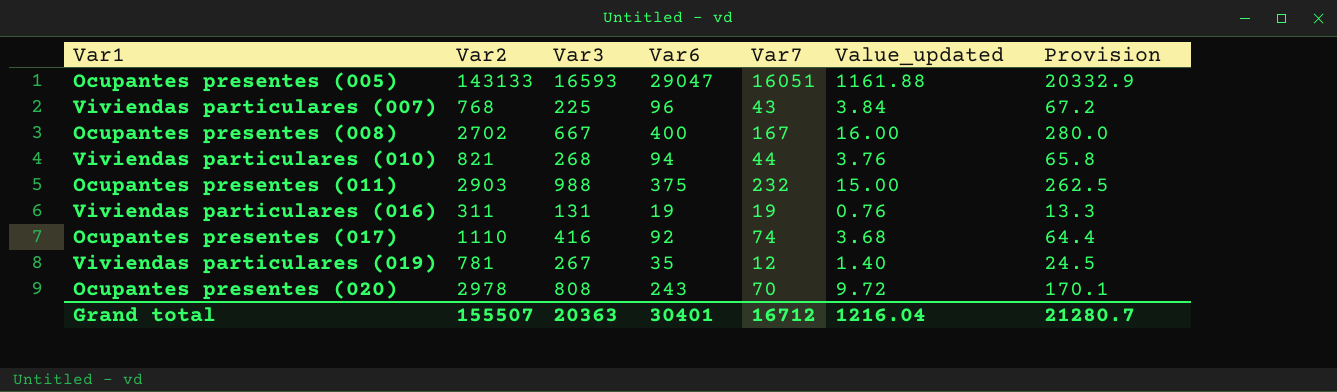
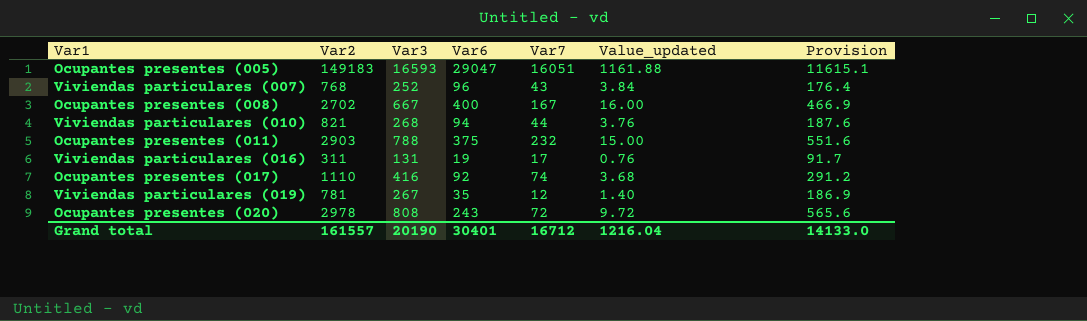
column Provision | formula: [Var6] * 0.7 -> [Var3] * 0.7
Ocupantes presentes (005) | Var2: 143133 -> 149183
Viviendas particulares (007) | Var3: 225 -> 252
Ocupantes presentes (011) | Var3: 988 -> 788
Viviendas particulares (016) | Var7: 19 -> 17
Ocupantes presentes (020) | Var7: 70 -> 72
Grand total | Var2: 155507 -> 161557
Grand total | Var3: 20363 -> 20190
Grand total | Provision: 21280.7 -> 14133.0

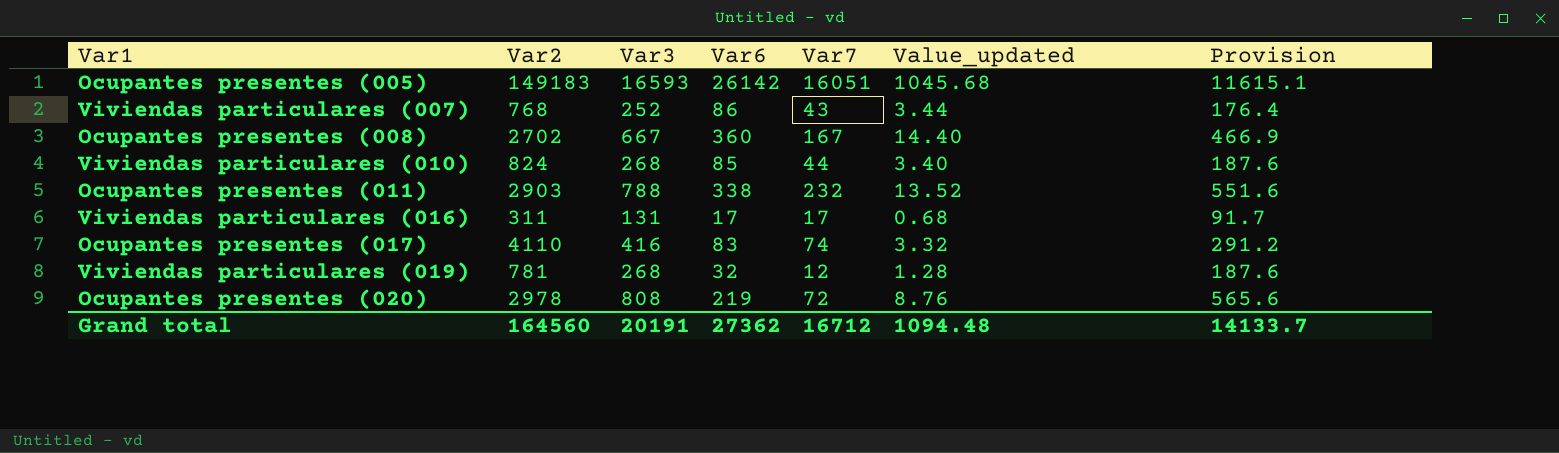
Ocupantes presentes (005) | Var6: 29047 -> 26142
Ocupantes presentes (005) | Value_updated: 1161.88 -> 1045.68
Viviendas particulares (007) | Var6: 96 -> 86
Viviendas particulares (007) | Value_updated: 3.84 -> 3.44
Ocupantes presentes (008) | Var6: 400 -> 360
Ocupantes presentes (008) | Value_updated: 16.00 -> 14.40
Viviendas particulares (010) | Var2: 821 -> 824
Viviendas particulares (010) | Var6: 94 -> 85
Viviendas particulares (010) | Value_updated: 3.76 -> 3.40
Ocupantes presentes (011) | Var6: 375 -> 338
Ocupantes presentes (011) | Value_updated: 15.00 -> 13.52
Viviendas particulares (016) | Var6: 19 -> 17
Viviendas particulares (016) | Value_updated: 0.76 -> 0.68
Ocupantes presentes (017) | Var2: 1110 -> 4110
Ocupantes presentes (017) | Var6: 92 -> 83
Ocupantes presentes (017) | Value_updated: 3.68 -> 3.32
Viviendas particulares (019) | Var3: 267 -> 268
Viviendas particulares (019) | Var6: 35 -> 32
Viviendas particulares (019) | Value_updated: 1.40 -> 1.28
Viviendas particulares (019) | Provision: 186.9 -> 187.6
Ocupantes presentes (020) | Var6: 243 -> 219
Ocupantes presentes (020) | Value_updated: 9.72 -> 8.76
Grand total | Var2: 161557 -> 164560
Grand total | Var3: 20190 -> 20191
Grand total | Var6: 30401 -> 27362
Grand total | Value_updated: 1216.04 -> 1094.48
Grand total | Provision: 14133.0 -> 14133.7

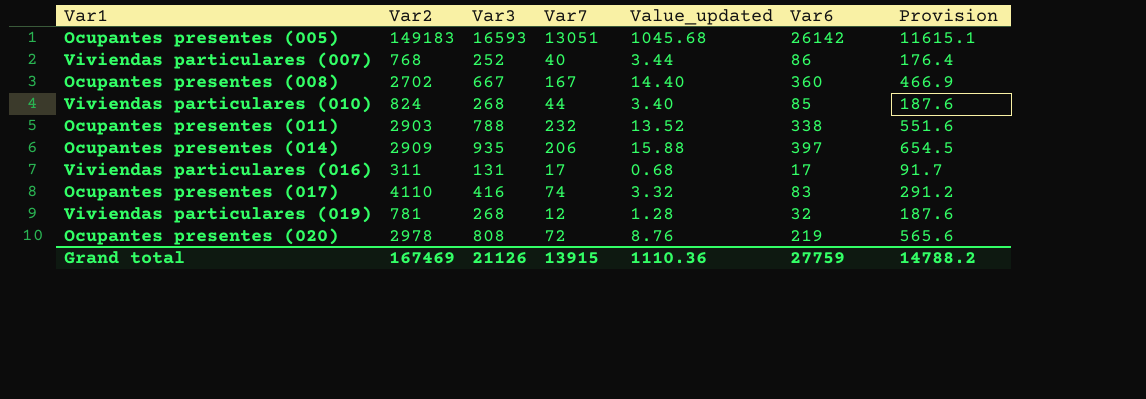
column Var6 | position: 4 -> 6
Ocupantes presentes (005) | Var7: 16051 -> 13051
Viviendas particulares (007) | Var7: 43 -> 40
row Ocupantes presentes (014): none -> 2909 | 935 | 206 | 15.88 | 397 | 654.5
Grand total | Var2: 164560 -> 167469
Grand total | Var3: 20191 -> 21126
Grand total | Var7: 16712 -> 13915
Grand total | Value_updated: 1094.48 -> 1110.36
Grand total | Var6: 27362 -> 27759
Grand total | Provision: 14133.7 -> 14788.2

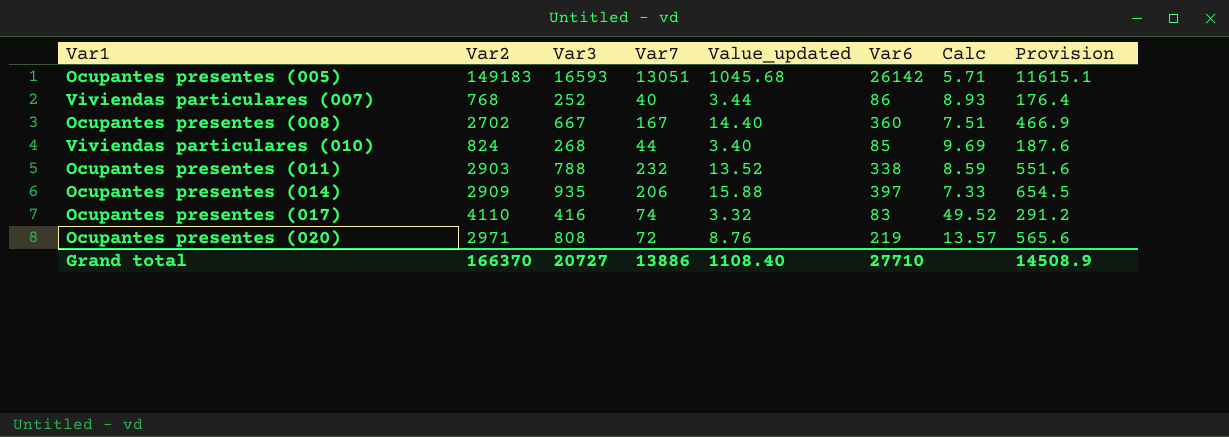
column Calc | formula: none -> [Var2] / [Var6]
row Viviendas particulares (016): 311 | 131 | 17 | 0.68 | 17 | 91.7 -> none
row Viviendas particulares (019): 781 | 268 | 12 | 1.28 | 32 | 187.6 -> none
Ocupantes presentes (020) | Var2: 2978 -> 2971
Grand total | Var2: 167469 -> 166370
Grand total | Var3: 21126 -> 20727
Grand total | Var7: 13915 -> 13886
Grand total | Value_updated: 1110.36 -> 1108.40
Grand total | Var6: 27759 -> 27710
Grand total | Provision: 14788.2 -> 14508.9

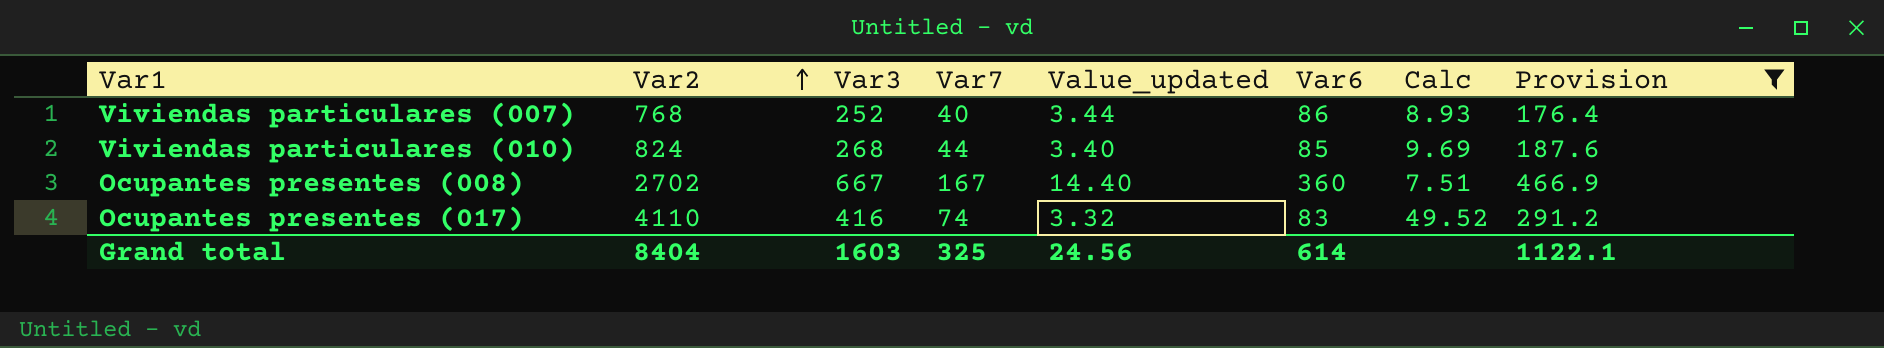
filter: none -> Provision <= 466.9
row order: none -> Var2 ascending
Grand total | Var2: 166370 -> 8404
Grand total | Var3: 20727 -> 1603
Grand total | Var7: 13886 -> 325
Grand total | Value_updated: 1108.40 -> 24.56
Grand total | Var6: 27710 -> 614
Grand total | Provision: 14508.9 -> 1122.1

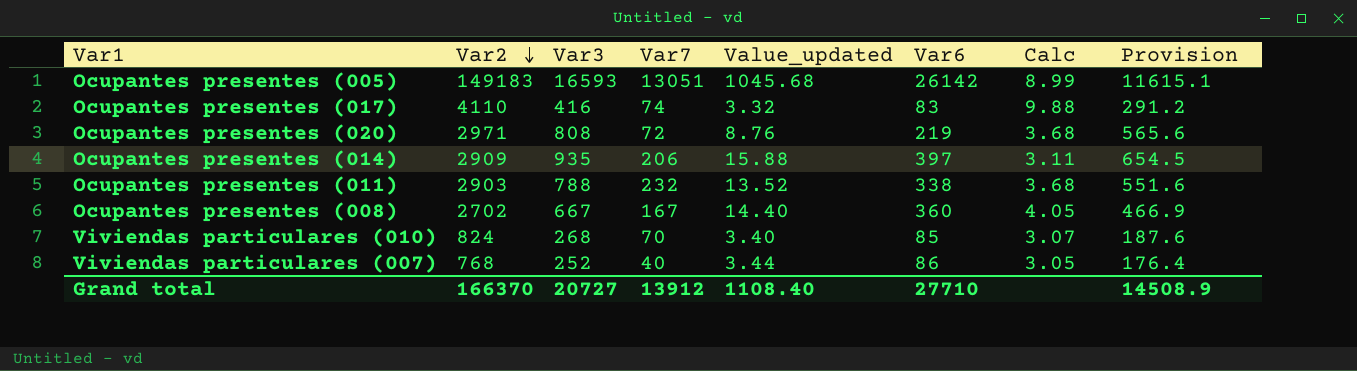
filter: Provision <= 466.9 -> none
row order: Var2 ascending -> Var2 descending
column Calc | formula: [Var2] / [Var6] -> [Var2] / [Var3]
Viviendas particulares (010) | Var7: 44 -> 70
Grand total | Var2: 8404 -> 166370
Grand total | Var3: 1603 -> 20727
Grand total | Var7: 325 -> 13912
Grand total | Value_updated: 24.56 -> 1108.40
Grand total | Var6: 614 -> 27710
Grand total | Provision: 1122.1 -> 14508.9

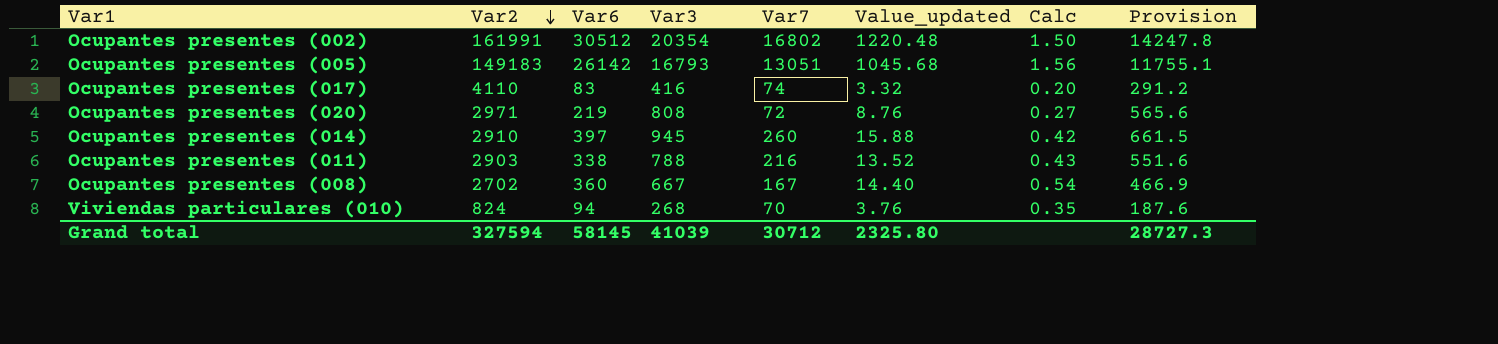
column Var6 | position: 6 -> 3
column Calc | formula: [Var2] / [Var3] -> [Var6] / [Var3]
row Viviendas particulares (007): 768 | 252 | 40 | 3.44 | 86 | 3.05 | 176.4 -> none
row Ocupantes presentes (002): none -> 161991 | 30512 | 20354 | 16802 | 1220.48 | 1.50 | 14247.8
Ocupantes presentes (005) | Var3: 16593 -> 16793
Ocupantes presentes (005) | Provision: 11615.1 -> 11755.1
Ocupantes presentes (014) | Var2: 2909 -> 2910
Ocupantes presentes (014) | Var3: 935 -> 945
Ocupantes presentes (014) | Var7: 206 -> 260
Ocupantes presentes (014) | Provision: 654.5 -> 661.5
Ocupantes presentes (011) | Var7: 232 -> 216
Viviendas particulares (010) | Var6: 85 -> 94
Viviendas particulares (010) | Value_updated: 3.40 -> 3.76
Grand total | Var2: 166370 -> 327594
Grand total | Var6: 27710 -> 58145
Grand total | Var3: 20727 -> 41039
Grand total | Var7: 13912 -> 30712
Grand total | Value_updated: 1108.40 -> 2325.80
Grand total | Provision: 14508.9 -> 28727.3

